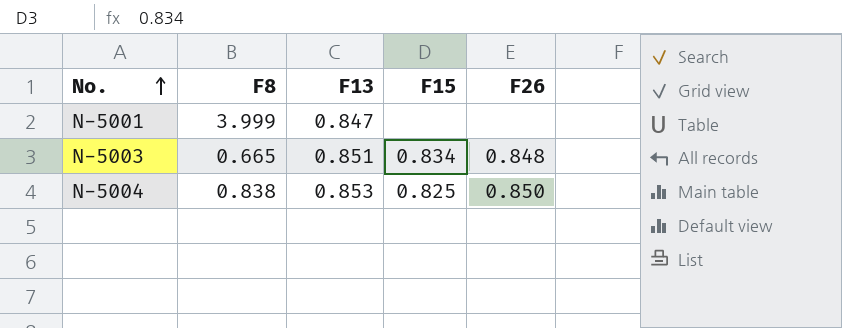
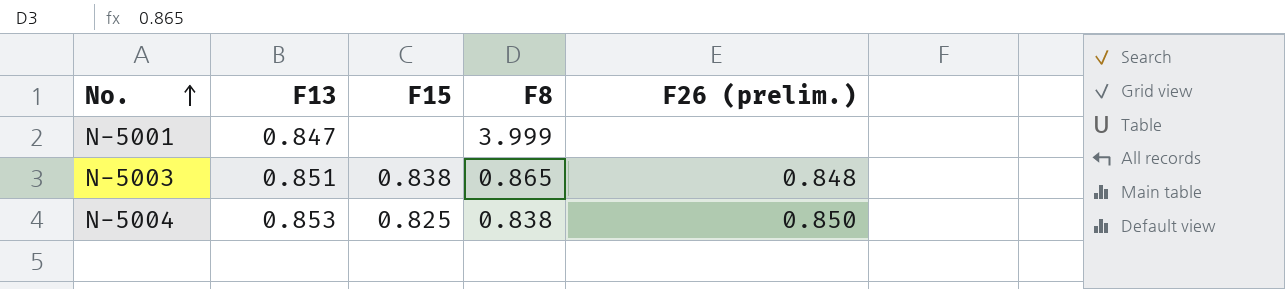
column F8 | position: 2 -> 4
column name: F26 -> F26 (prelim.)
N-5003 | F15: 0.834 -> 0.838
N-5003 | F8: 0.665 -> 0.865

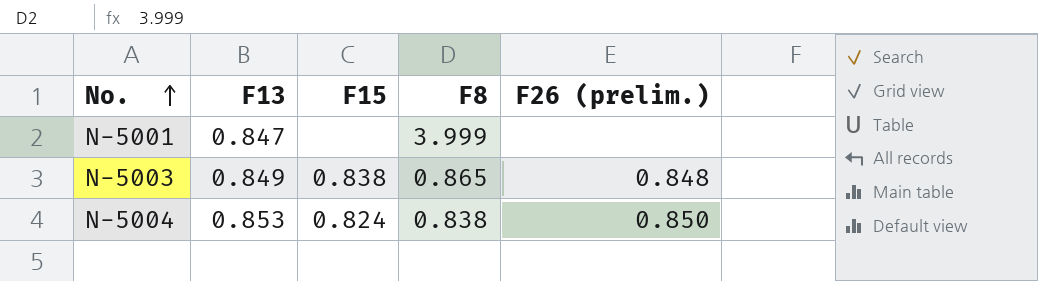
N-5003 | F13: 0.851 -> 0.849
N-5004 | F15: 0.825 -> 0.824

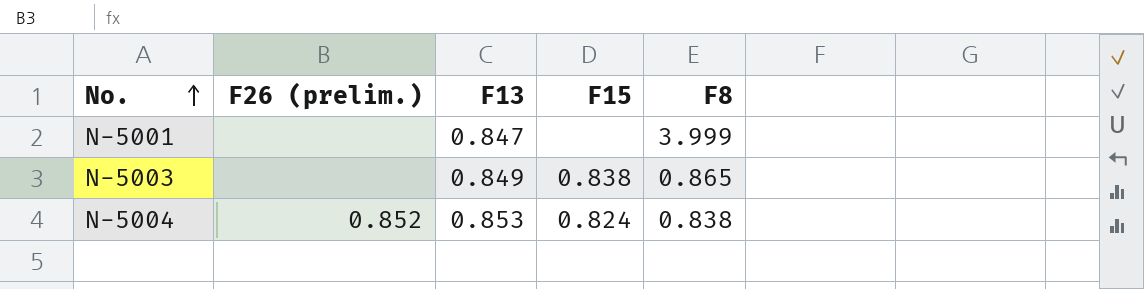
column F26 (prelim.) | position: 5 -> 2
N-5003 | F26 (prelim.): 0.848 -> none
N-5004 | F26 (prelim.): 0.850 -> 0.852

